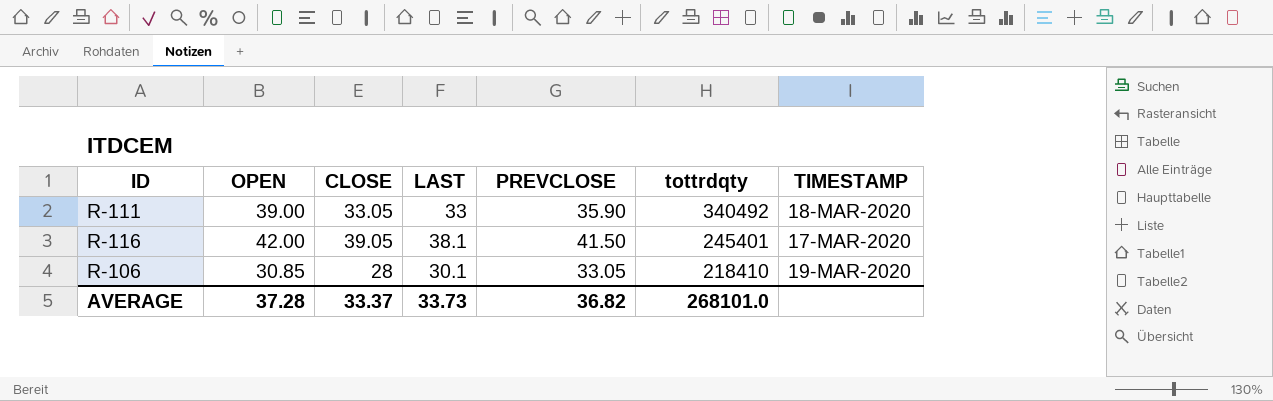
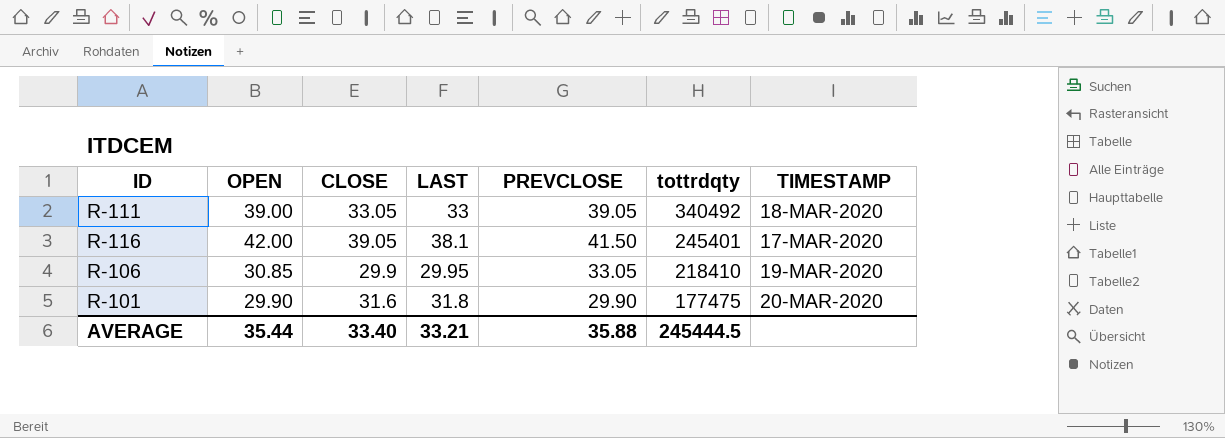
R-111 | PREVCLOSE: 35.90 -> 39.05
R-106 | CLOSE: 28 -> 29.9
R-106 | LAST: 30.1 -> 29.95
row R-101: none -> 29.90 | 31.6 | 31.8 | 29.90 | 177475 | 20-MAR-2020
AVERAGE | OPEN: 37.28 -> 35.44
AVERAGE | CLOSE: 33.37 -> 33.40
AVERAGE | LAST: 33.73 -> 33.21
AVERAGE | PREVCLOSE: 36.82 -> 35.88
AVERAGE | tottrdqty: 268101.0 -> 245444.5

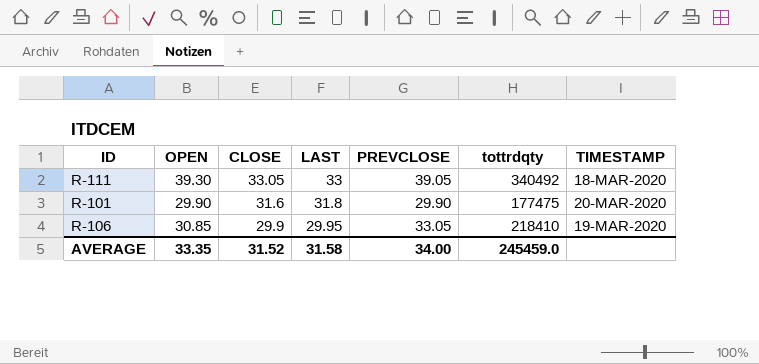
row order: tottrdqty descending -> CLOSE descending
row R-116: 42.00 | 39.05 | 38.1 | 41.50 | 245401 | 17-MAR-2020 -> none
R-111 | OPEN: 39.00 -> 39.30
AVERAGE | OPEN: 35.44 -> 33.35
AVERAGE | CLOSE: 33.40 -> 31.52
AVERAGE | LAST: 33.21 -> 31.58
AVERAGE | PREVCLOSE: 35.88 -> 34.00
AVERAGE | tottrdqty: 245444.5 -> 245459.0

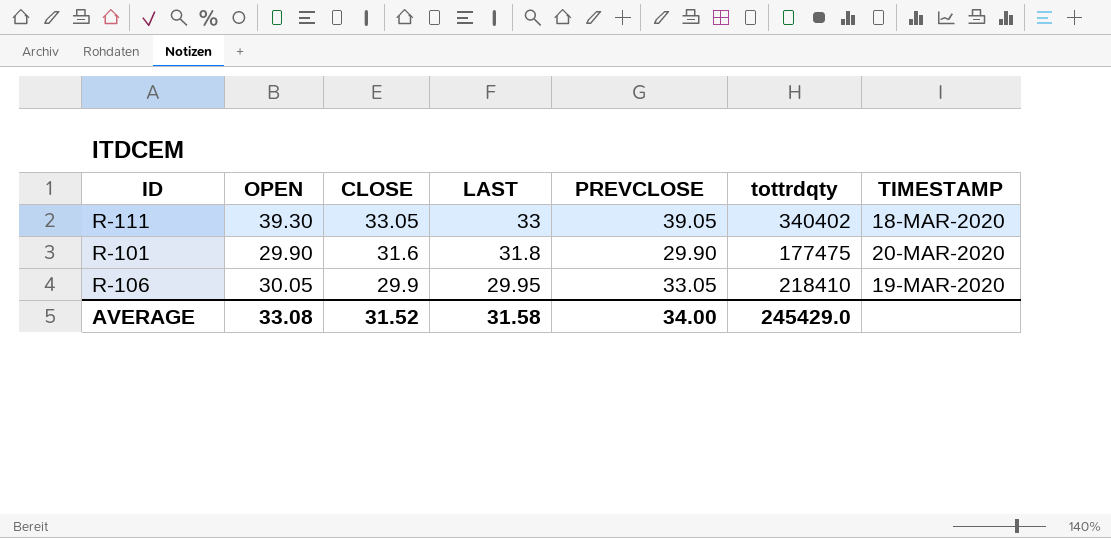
R-111 | tottrdqty: 340492 -> 340402
R-106 | OPEN: 30.85 -> 30.05
AVERAGE | OPEN: 33.35 -> 33.08
AVERAGE | tottrdqty: 245459.0 -> 245429.0

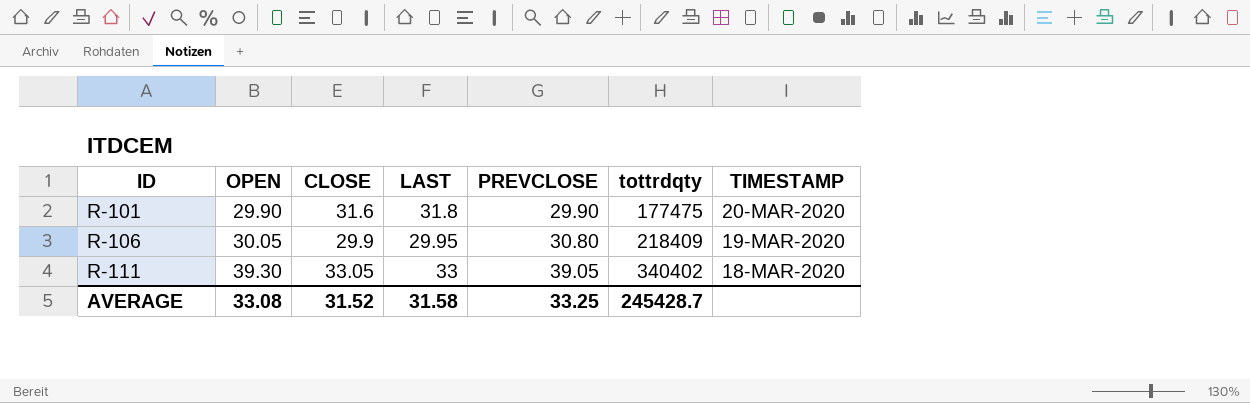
row order: CLOSE descending -> ID ascending
R-106 | PREVCLOSE: 33.05 -> 30.80
R-106 | tottrdqty: 218410 -> 218409
AVERAGE | PREVCLOSE: 34.00 -> 33.25
AVERAGE | tottrdqty: 245429.0 -> 245428.7

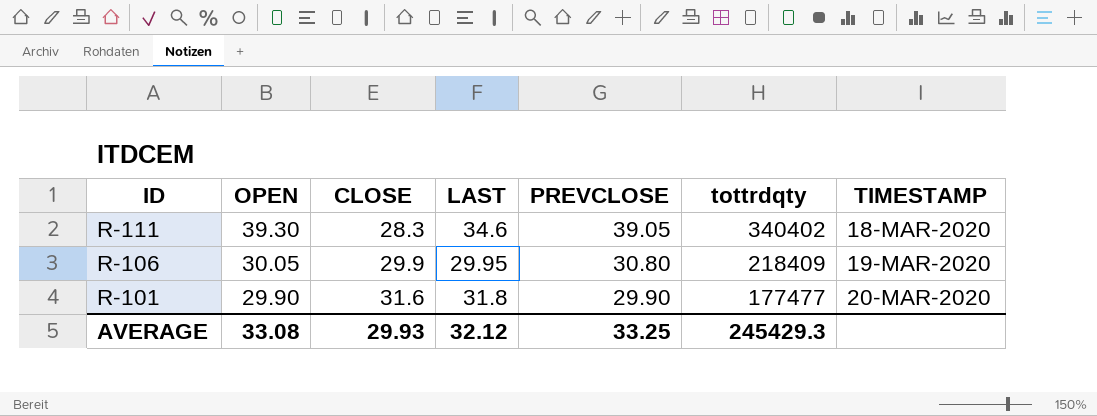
row order: ID ascending -> ID descending
R-111 | CLOSE: 33.05 -> 28.3
R-111 | LAST: 33 -> 34.6
R-101 | tottrdqty: 177475 -> 177477
AVERAGE | CLOSE: 31.52 -> 29.93
AVERAGE | LAST: 31.58 -> 32.12
AVERAGE | tottrdqty: 245428.7 -> 245429.3

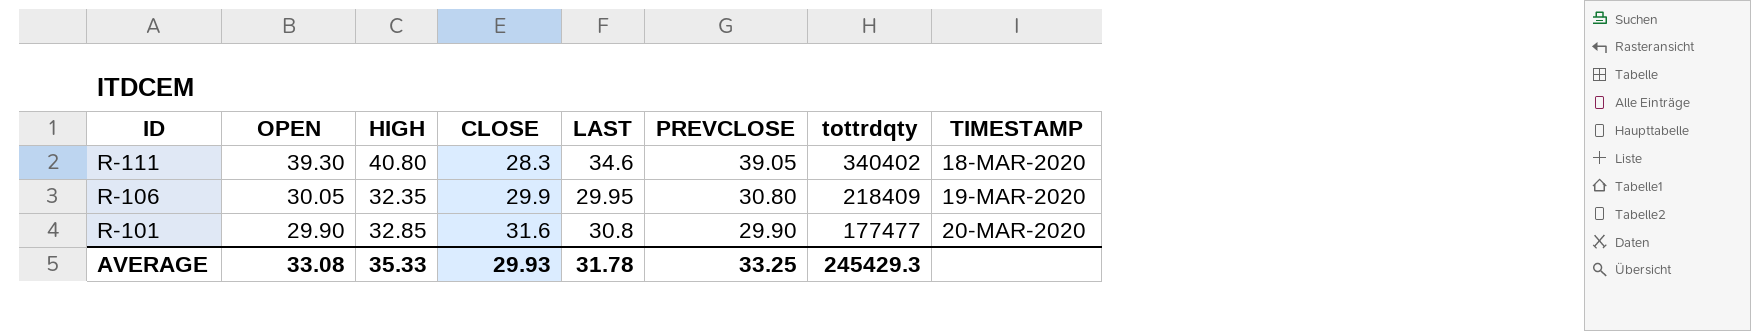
column HIGH | position: none -> 3
R-101 | LAST: 31.8 -> 30.8
AVERAGE | LAST: 32.12 -> 31.78

